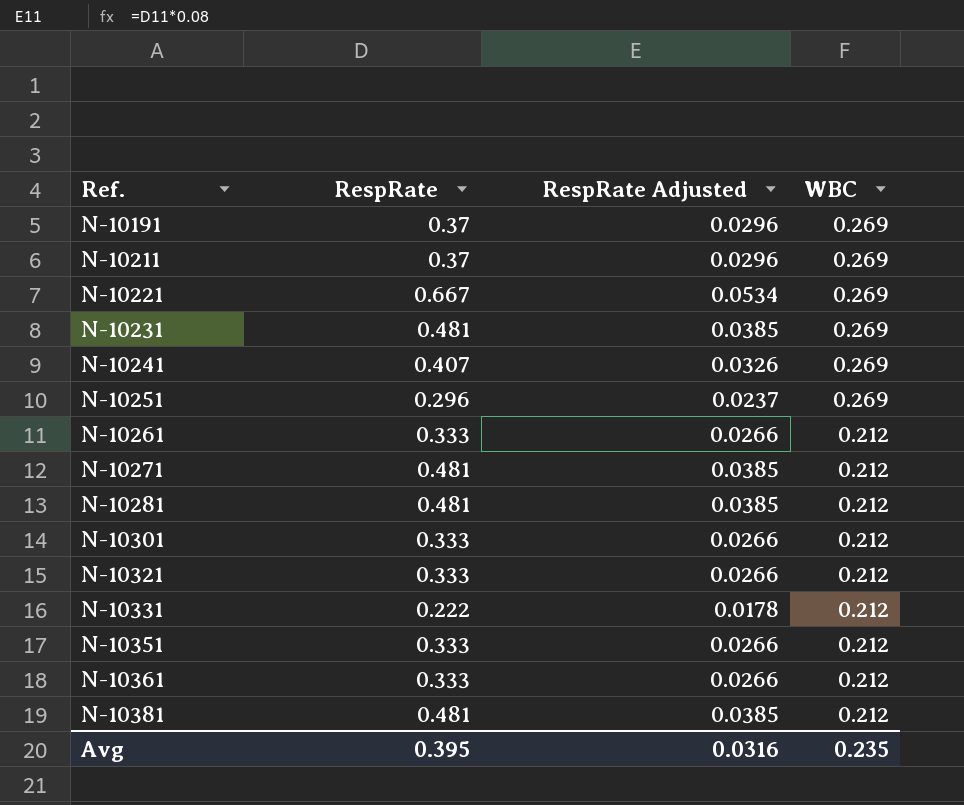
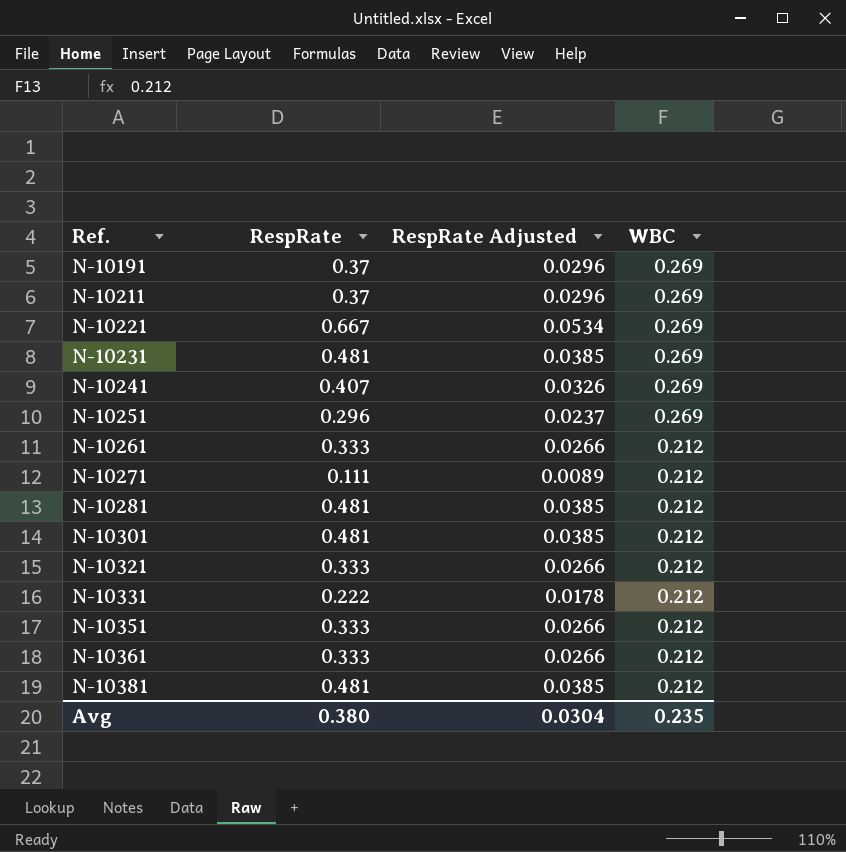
N-10271 | RespRate: 0.481 -> 0.111
N-10271 | RespRate Adjusted: 0.0385 -> 0.0089
N-10301 | RespRate: 0.333 -> 0.481
N-10301 | RespRate Adjusted: 0.0266 -> 0.0385
Avg | RespRate: 0.395 -> 0.380
Avg | RespRate Adjusted: 0.0316 -> 0.0304

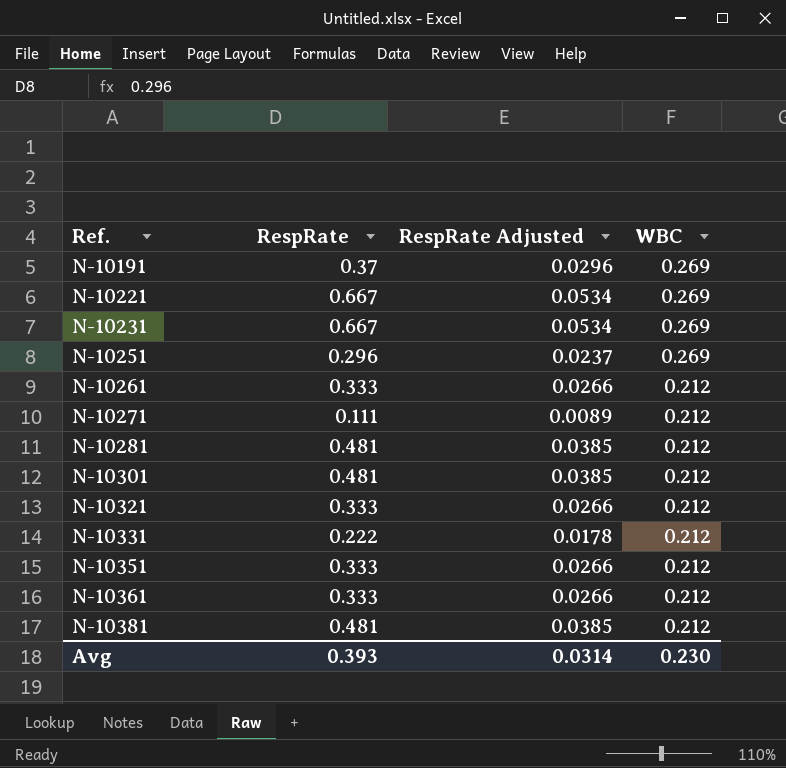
row N-10211: 0.37 | 0.0296 | 0.269 -> none
row N-10241: 0.407 | 0.0326 | 0.269 -> none
N-10231 | RespRate: 0.481 -> 0.667
N-10231 | RespRate Adjusted: 0.0385 -> 0.0534
Avg | RespRate: 0.380 -> 0.393
Avg | RespRate Adjusted: 0.0304 -> 0.0314
Avg | WBC: 0.235 -> 0.230

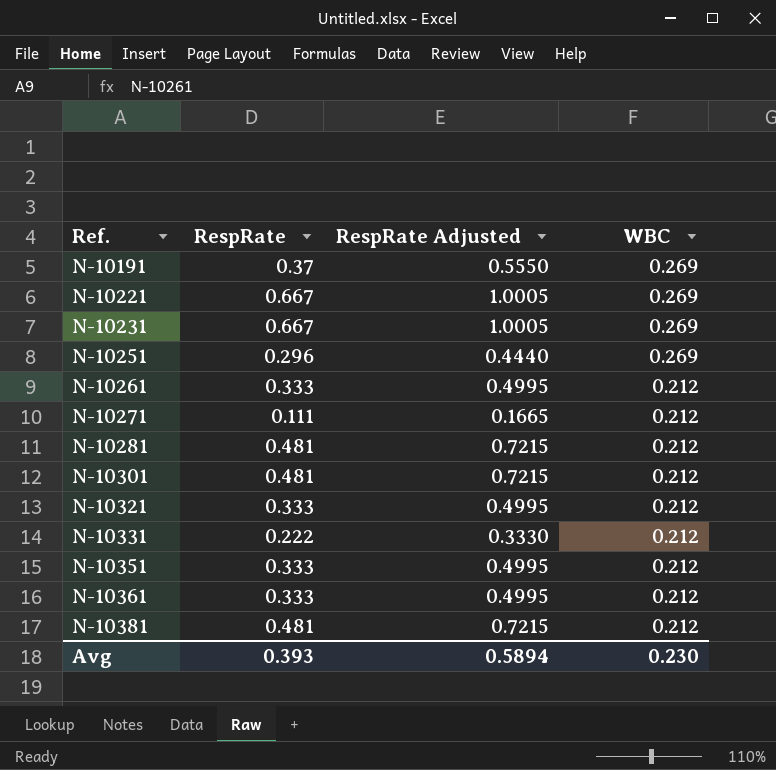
column RespRate Adjusted | formula: [RespRate] * 0.08 -> [RespRate] * 1.5
Avg | RespRate Adjusted: 0.0314 -> 0.5894

